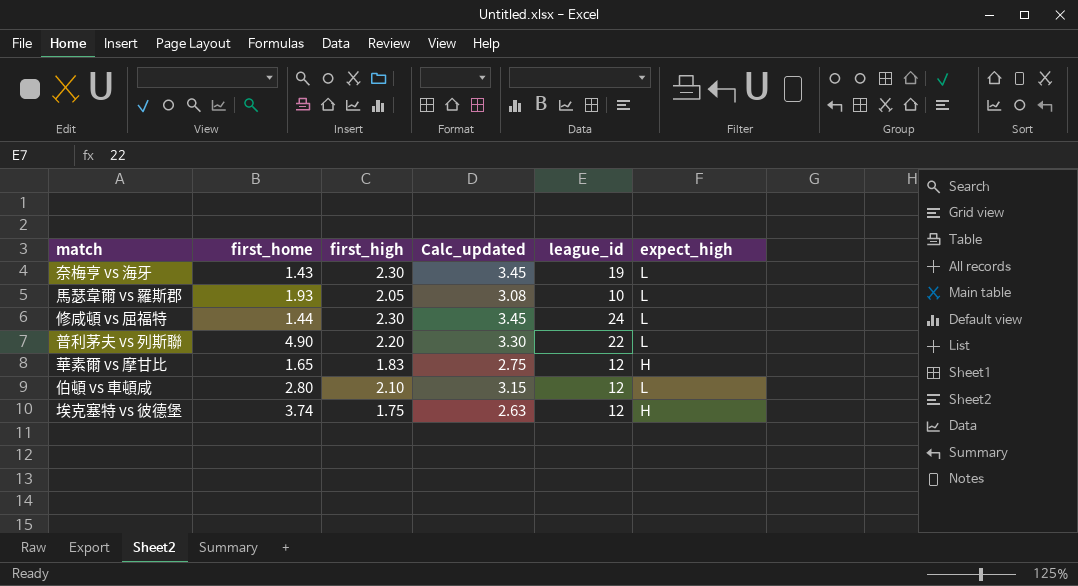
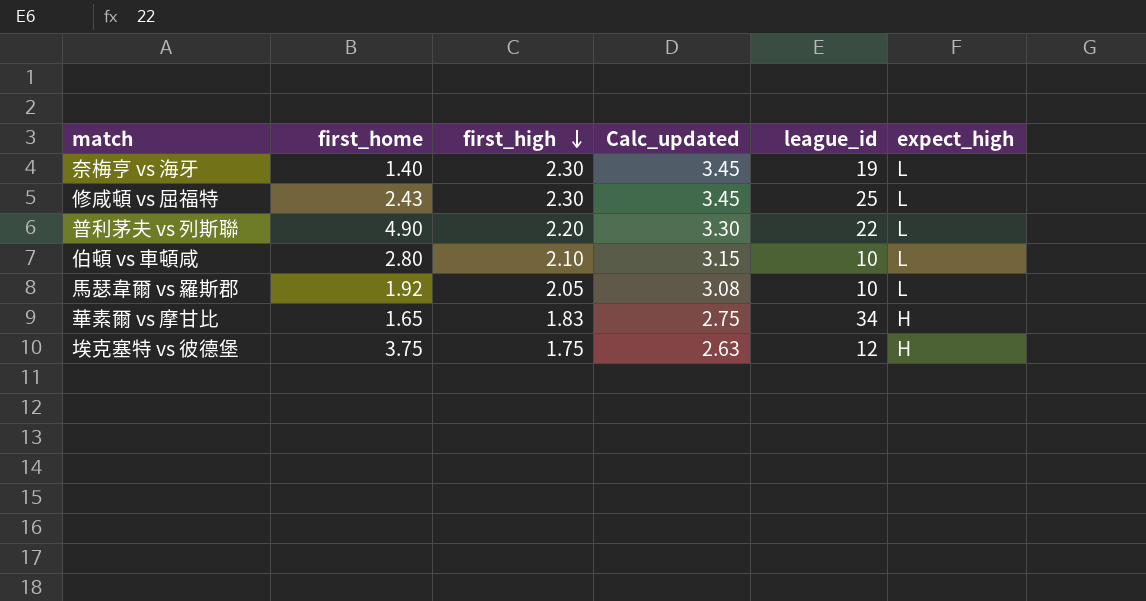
row order: none -> first_high descending
奈梅亨 vs 海牙 | first_home: 1.43 -> 1.40
修咸頓 vs 屈福特 | first_home: 1.44 -> 2.43
修咸頓 vs 屈福特 | league_id: 24 -> 25
伯頓 vs 車頓咸 | league_id: 12 -> 10
馬瑟韋爾 vs 羅斯郡 | first_home: 1.93 -> 1.92
華素爾 vs 摩甘比 | league_id: 12 -> 34
埃克塞特 vs 彼德堡 | first_home: 3.74 -> 3.75

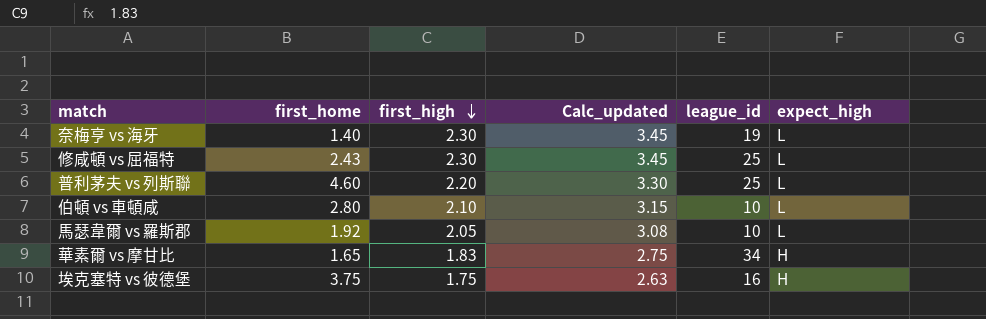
普利茅夫 vs 列斯聯 | first_home: 4.90 -> 4.60
普利茅夫 vs 列斯聯 | league_id: 22 -> 25
埃克塞特 vs 彼德堡 | league_id: 12 -> 16

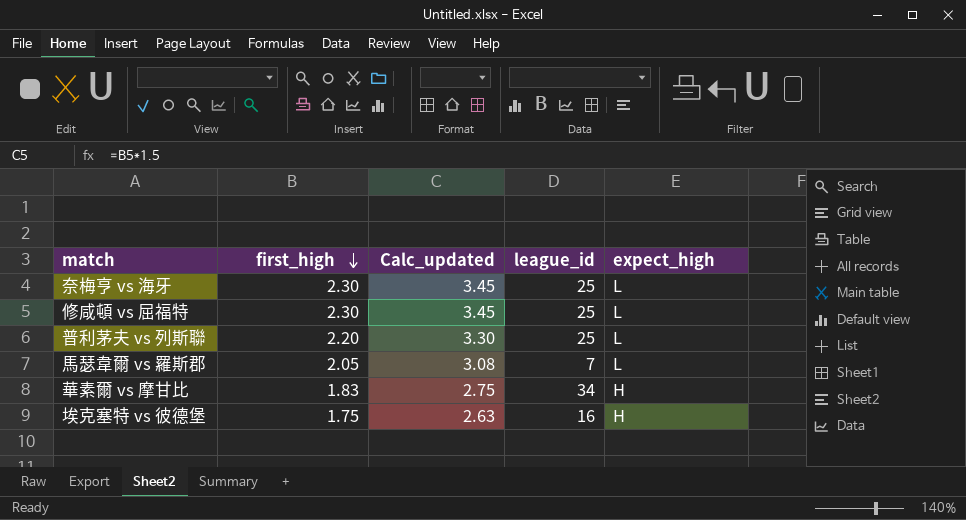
column first_home | position: 2 -> none
row 伯頓 vs 車頓咸: 2.80 | 2.10 | 3.15 | 10 | L -> none
奈梅亨 vs 海牙 | league_id: 19 -> 25
馬瑟韋爾 vs 羅斯郡 | league_id: 10 -> 7

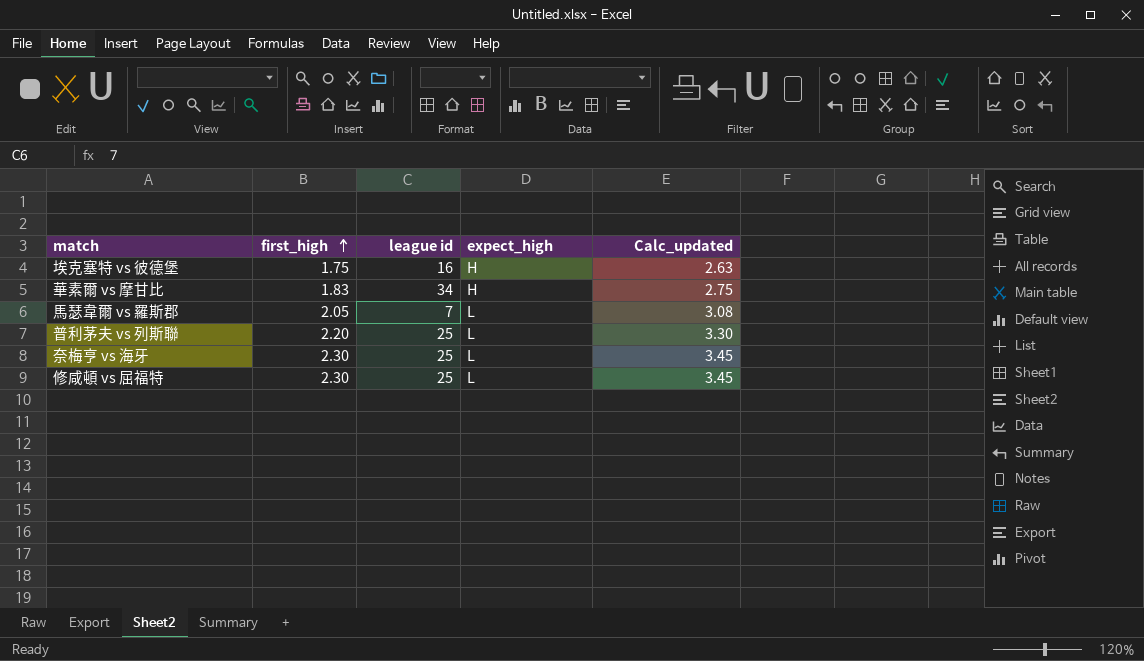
row order: first_high descending -> first_high ascending
column name: league_id -> league id
column Calc_updated | position: 3 -> 5

